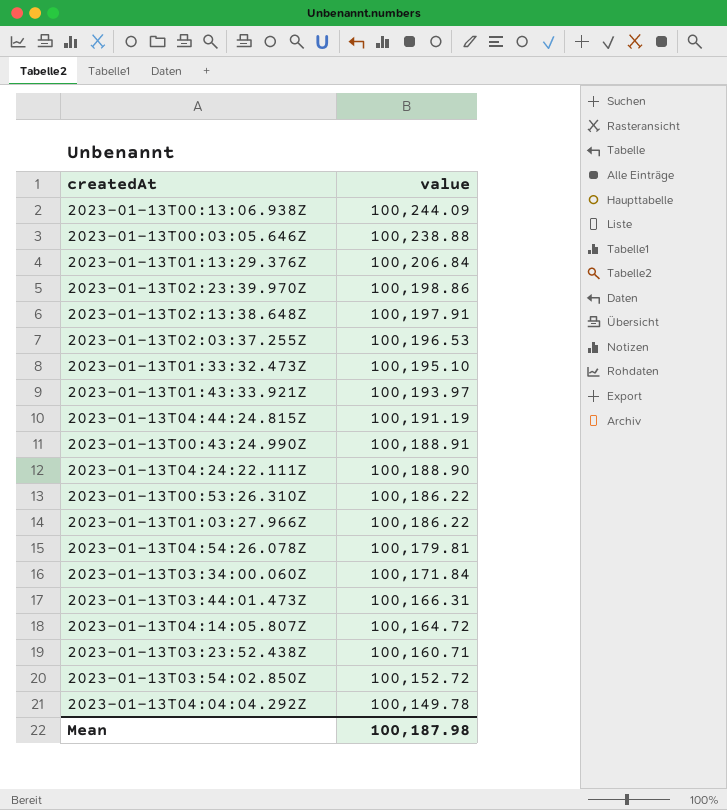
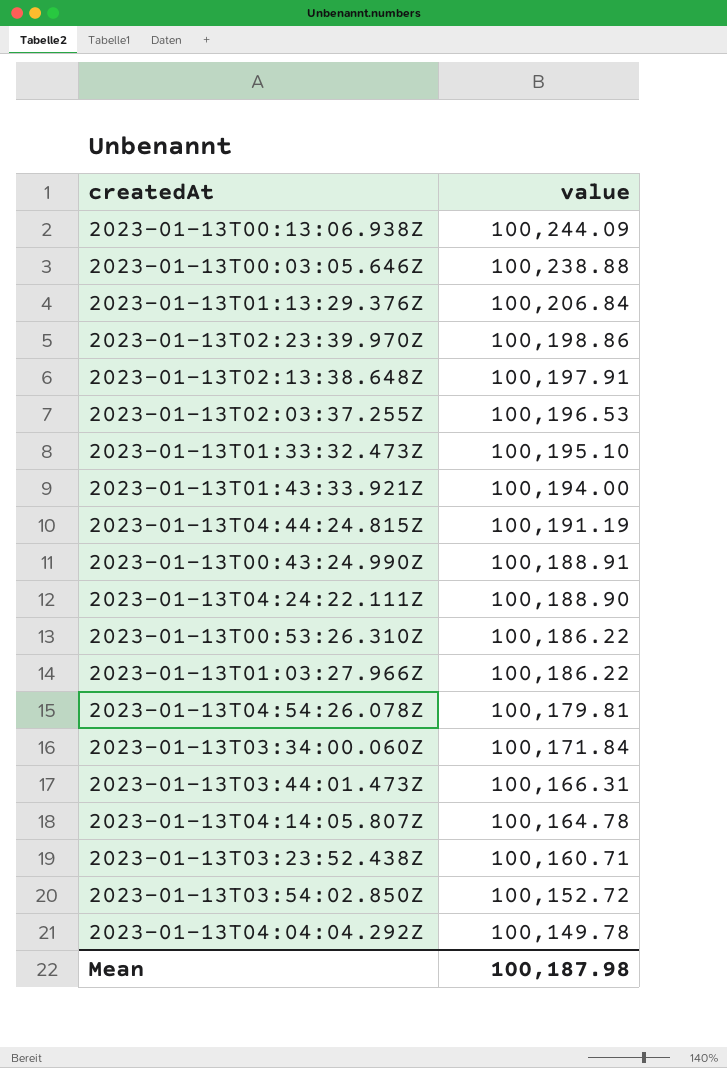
2023-01-13T01:43:33.921Z | value: 100,193.97 -> 100,194.00
2023-01-13T04:14:05.807Z | value: 100,164.72 -> 100,164.78

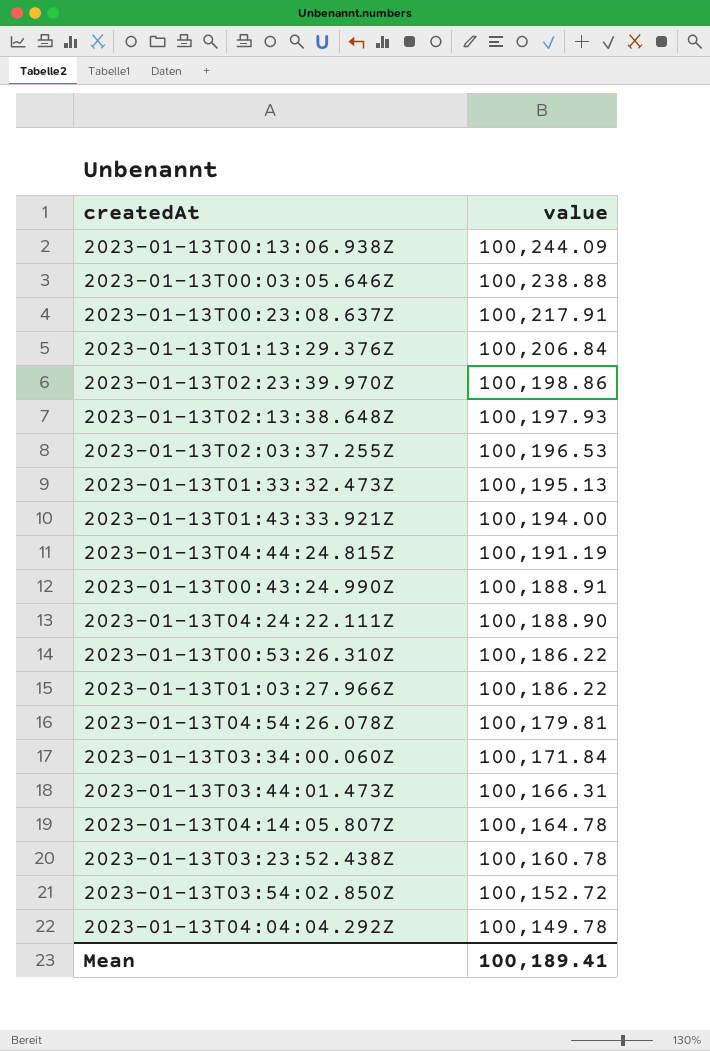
row 2023-01-13T00:23:08.637Z: none -> 100,217.91
2023-01-13T02:13:38.648Z | value: 100,197.91 -> 100,197.93
2023-01-13T01:33:32.473Z | value: 100,195.10 -> 100,195.13
2023-01-13T03:23:52.438Z | value: 100,160.71 -> 100,160.78
Mean | value: 100,187.98 -> 100,189.41

